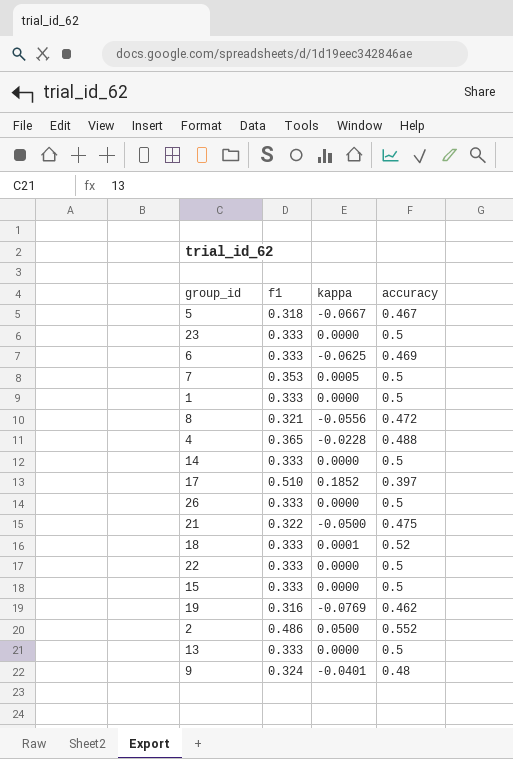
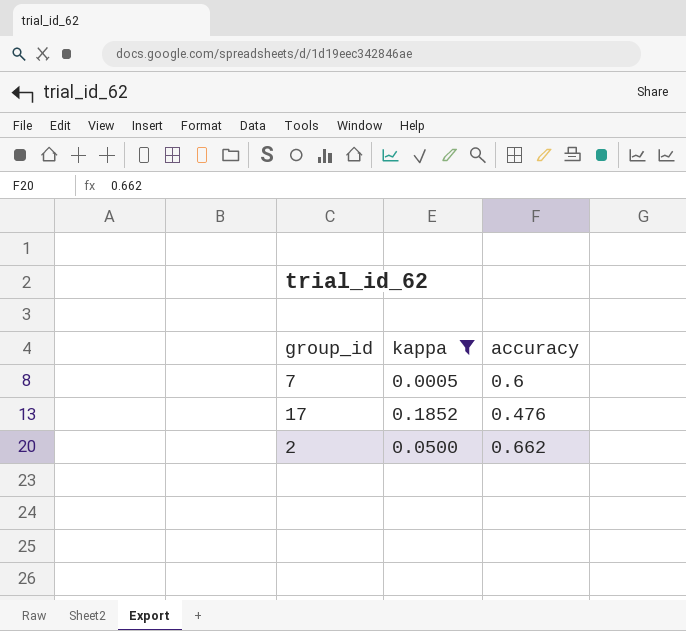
filter: none -> kappa >= 0.0005
column f1 | position: 2 -> none
7 | accuracy: 0.5 -> 0.6
17 | accuracy: 0.397 -> 0.476
2 | accuracy: 0.552 -> 0.662

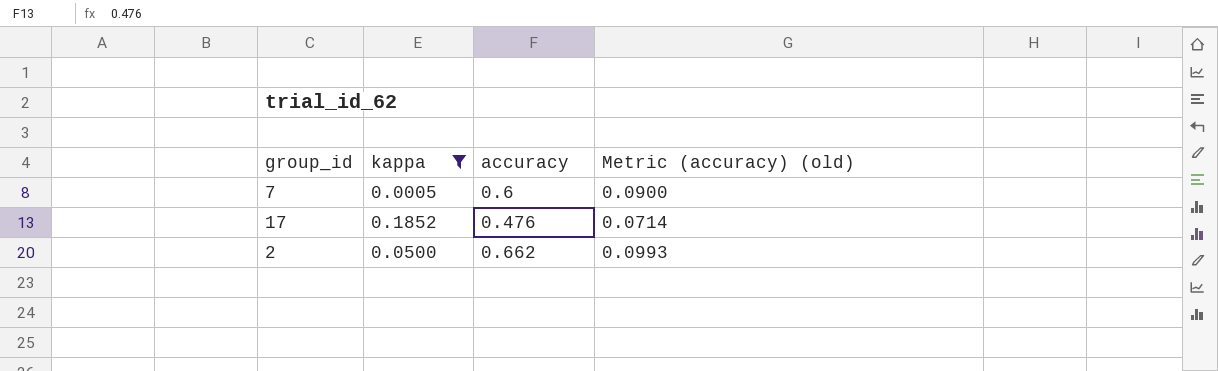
column Metric (accuracy) (old) | formula: none -> [accuracy] * 0.15

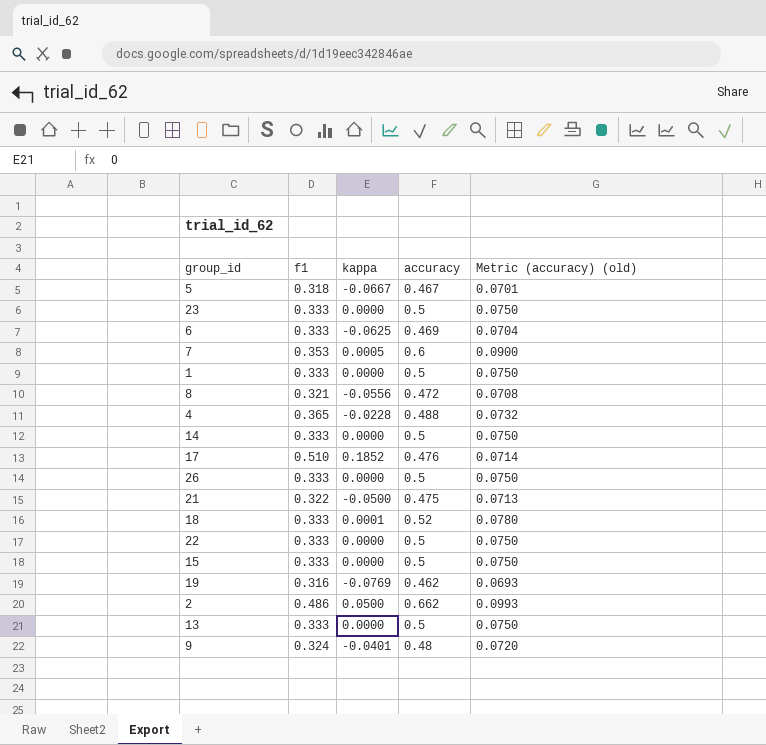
filter: kappa >= 0.0005 -> none
column f1 | position: none -> 2

